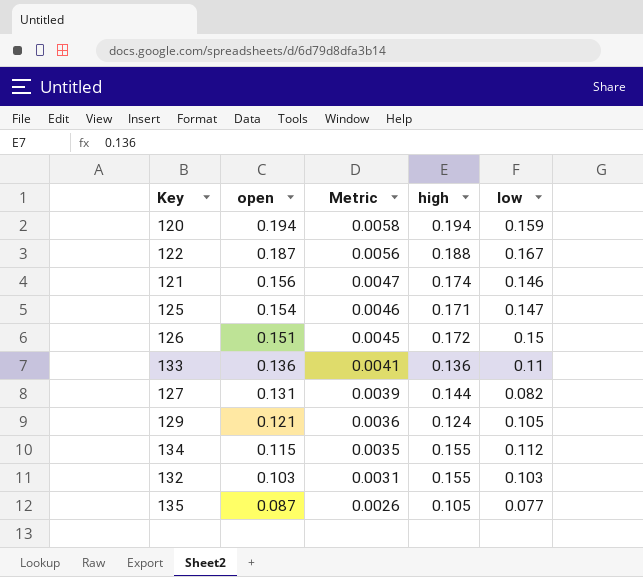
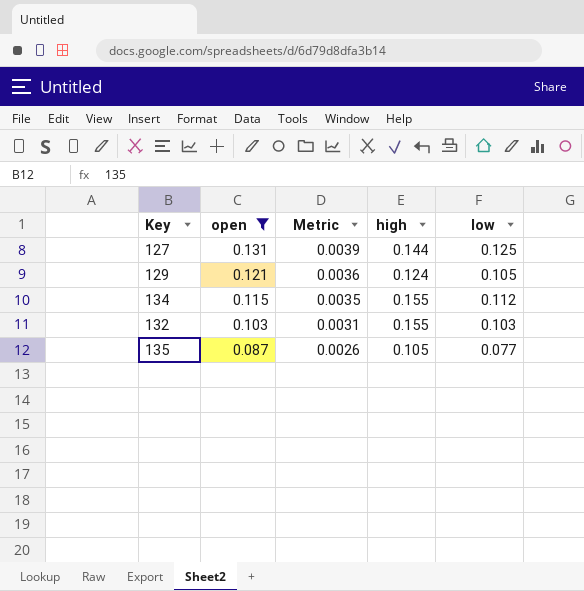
filter: none -> open <= 0.131
127 | low: 0.082 -> 0.125

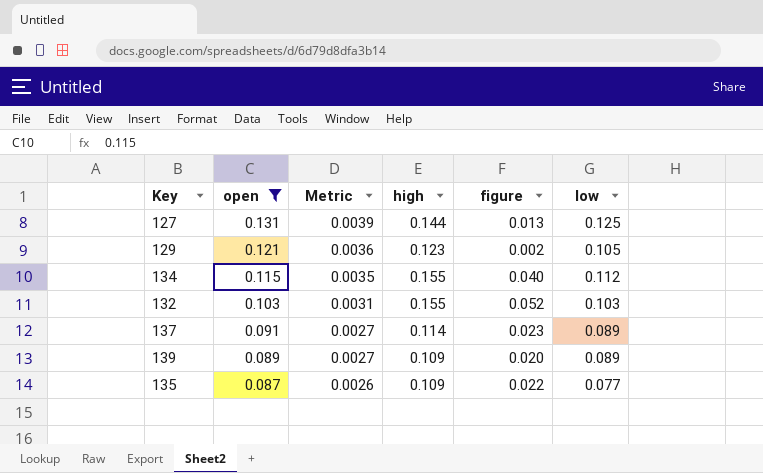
column figure | formula: none -> [high] - [open]
129 | high: 0.124 -> 0.123
row 137: none -> 0.091 | 0.0027 | 0.114 | 0.023 | 0.089
row 139: none -> 0.089 | 0.0027 | 0.109 | 0.020 | 0.089
135 | high: 0.105 -> 0.109

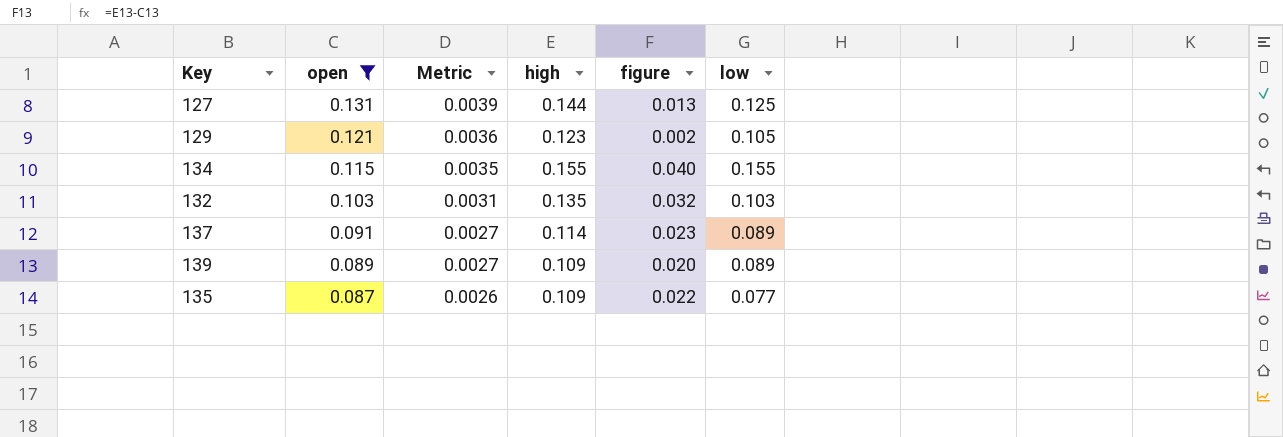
134 | low: 0.112 -> 0.155
132 | high: 0.155 -> 0.135
132 | figure: 0.052 -> 0.032

